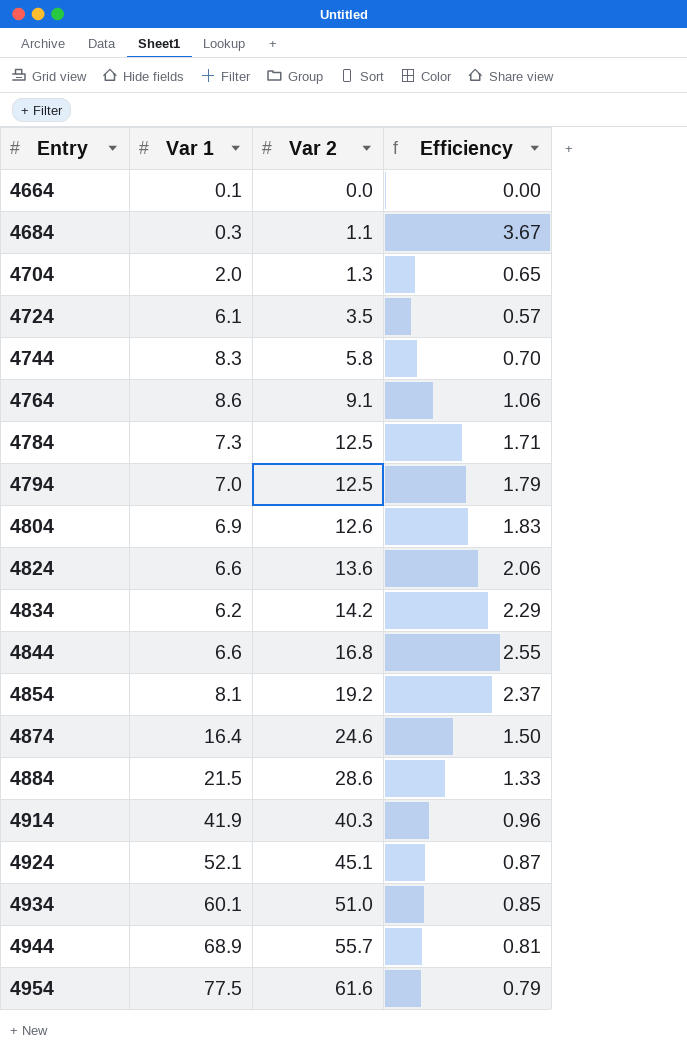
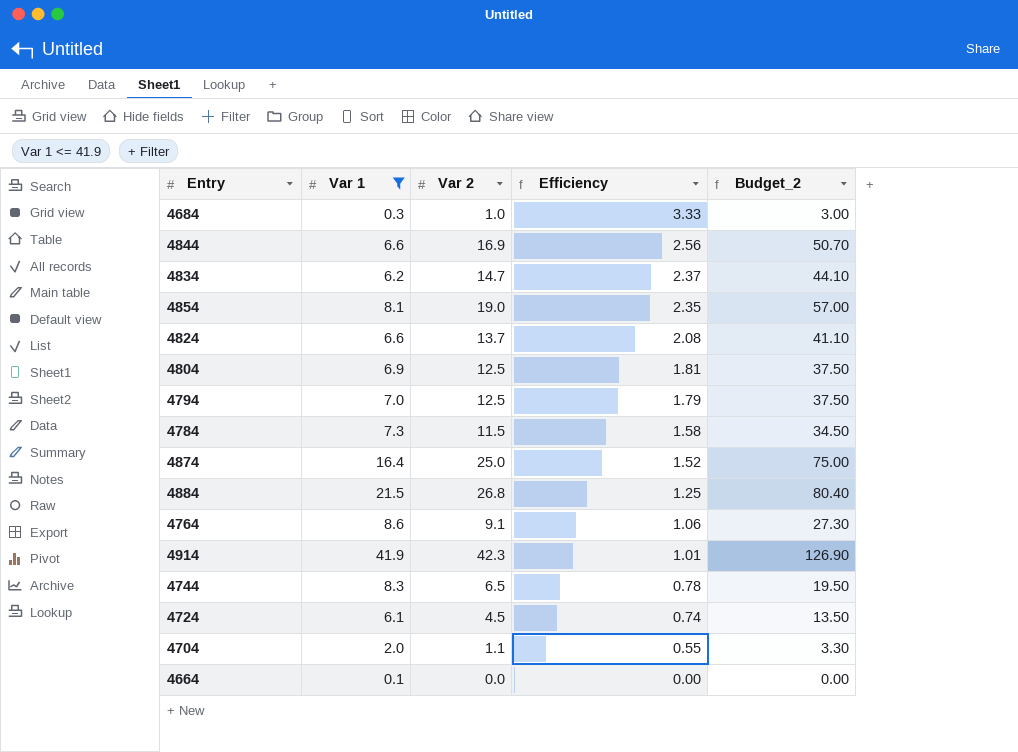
filter: none -> Var 1 <= 41.9
row order: Entry ascending -> Efficiency descending
column Budget_2 | formula: none -> [Var 2] * 3
4684 | Var 2: 1.1 -> 1.0
4684 | Efficiency: 3.67 -> 3.33
4844 | Var 2: 16.8 -> 16.9
4844 | Efficiency: 2.55 -> 2.56
4834 | Var 2: 14.2 -> 14.7
4834 | Efficiency: 2.29 -> 2.37
4854 | Var 2: 19.2 -> 19.0
4854 | Efficiency: 2.37 -> 2.35
4824 | Var 2: 13.6 -> 13.7
4824 | Efficiency: 2.06 -> 2.08
4804 | Var 2: 12.6 -> 12.5
4804 | Efficiency: 1.83 -> 1.81
4784 | Var 2: 12.5 -> 11.5
4784 | Efficiency: 1.71 -> 1.58
4874 | Var 2: 24.6 -> 25.0
4874 | Efficiency: 1.50 -> 1.52
4884 | Var 2: 28.6 -> 26.8
4884 | Efficiency: 1.33 -> 1.25
4914 | Var 2: 40.3 -> 42.3
4914 | Efficiency: 0.96 -> 1.01
4744 | Var 2: 5.8 -> 6.5
4744 | Efficiency: 0.70 -> 0.78
4724 | Var 2: 3.5 -> 4.5
4724 | Efficiency: 0.57 -> 0.74
4704 | Var 2: 1.3 -> 1.1
4704 | Efficiency: 0.65 -> 0.55

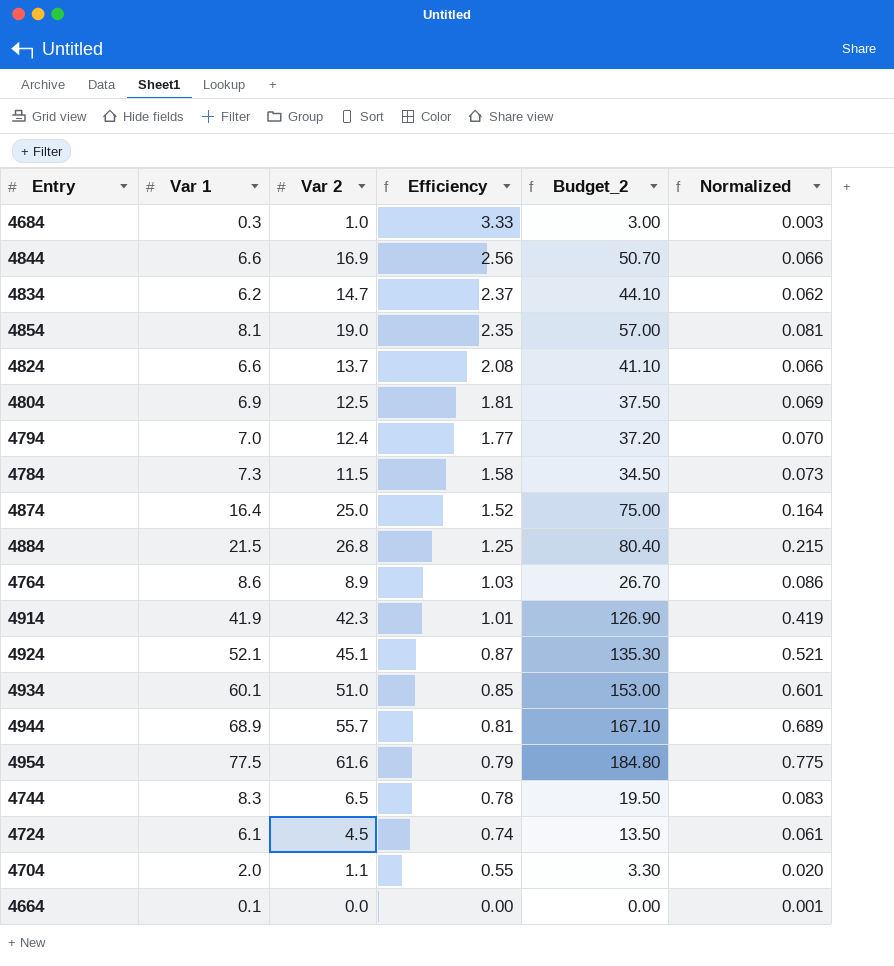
filter: Var 1 <= 41.9 -> none
column Normalized | formula: none -> [Var 1] * 0.01
4794 | Var 2: 12.5 -> 12.4
4794 | Efficiency: 1.79 -> 1.77
4794 | Budget_2: 37.50 -> 37.20
4764 | Var 2: 9.1 -> 8.9
4764 | Efficiency: 1.06 -> 1.03
4764 | Budget_2: 27.30 -> 26.70

